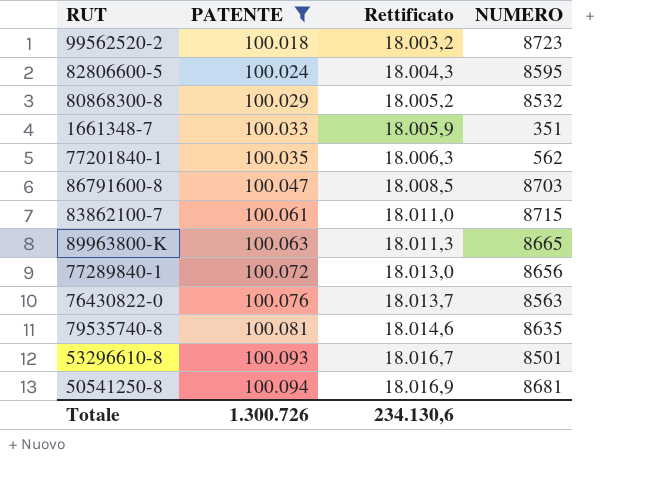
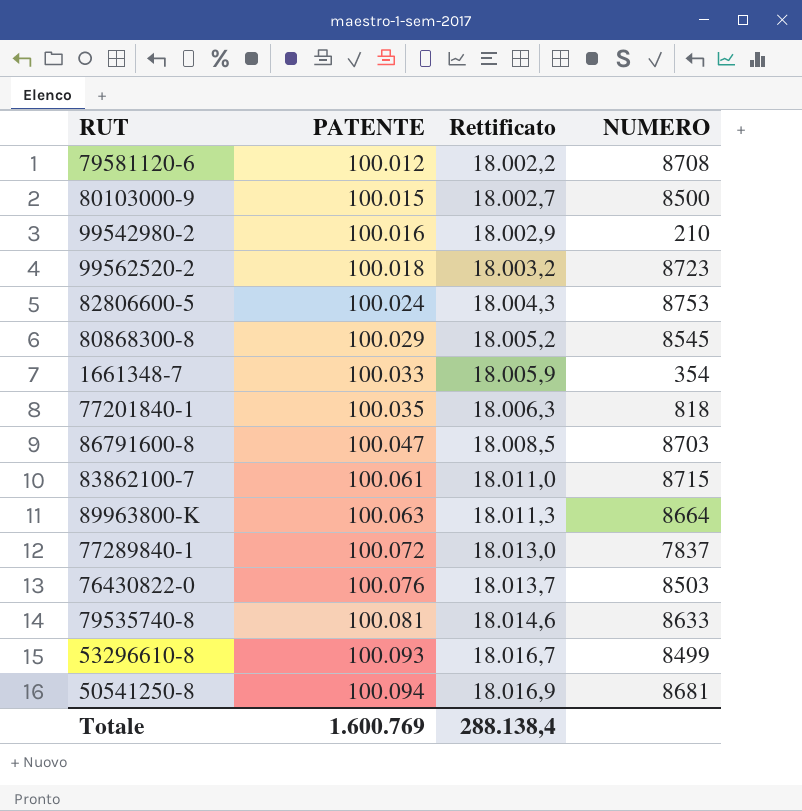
filter: PATENTE >= 100.018 -> none
82806600-5 | NUMERO: 8595 -> 8753
80868300-8 | NUMERO: 8532 -> 8545
1661348-7 | NUMERO: 351 -> 354
77201840-1 | NUMERO: 562 -> 818
89963800-K | NUMERO: 8665 -> 8664
77289840-1 | NUMERO: 8656 -> 7837
76430822-0 | NUMERO: 8563 -> 8503
79535740-8 | NUMERO: 8635 -> 8633
53296610-8 | NUMERO: 8501 -> 8499
Totale | PATENTE: 1.300.726 -> 1.600.769
Totale | Rettificato: 234.130,6 -> 288.138,4

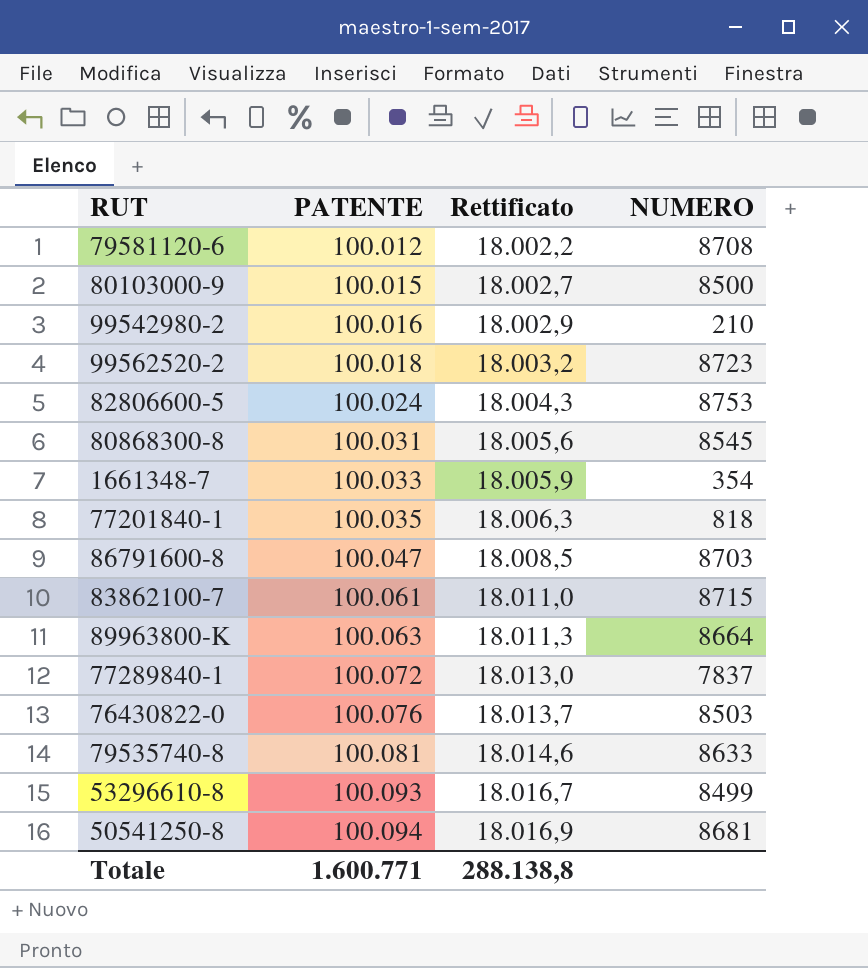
80868300-8 | PATENTE: 100.029 -> 100.031
80868300-8 | Rettificato: 18.005,2 -> 18.005,6
Totale | PATENTE: 1.600.769 -> 1.600.771
Totale | Rettificato: 288.138,4 -> 288.138,8

